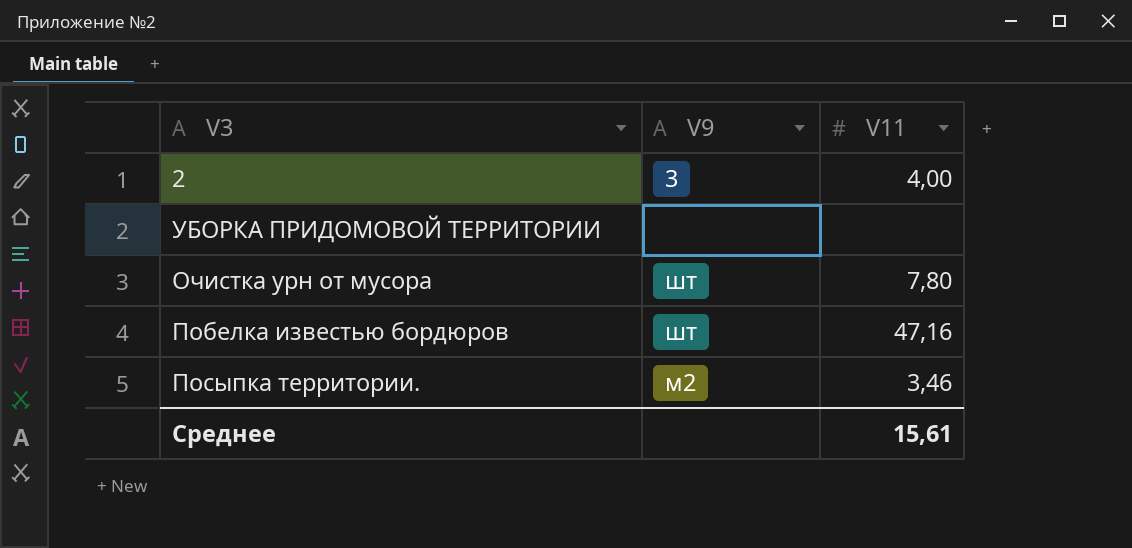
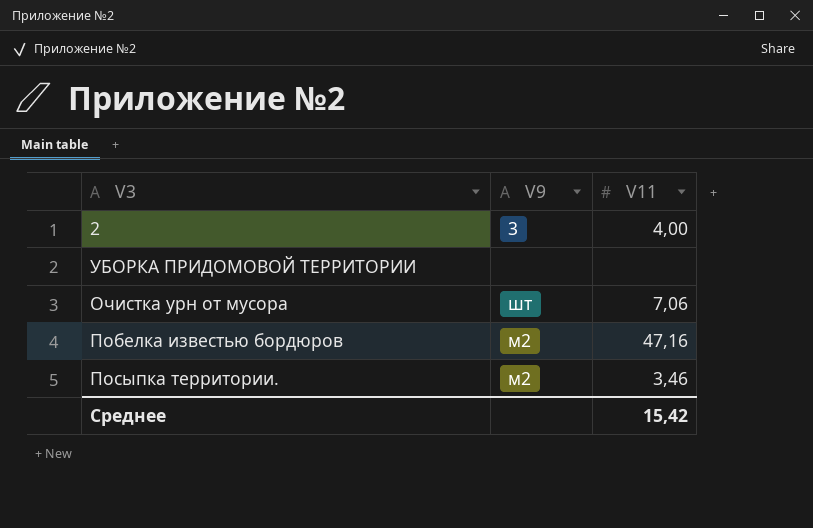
Очистка урн от мусора | V11: 7,80 -> 7,06
Побелка известью бордюров | V9: шт -> м2
Среднее | V11: 15,61 -> 15,42

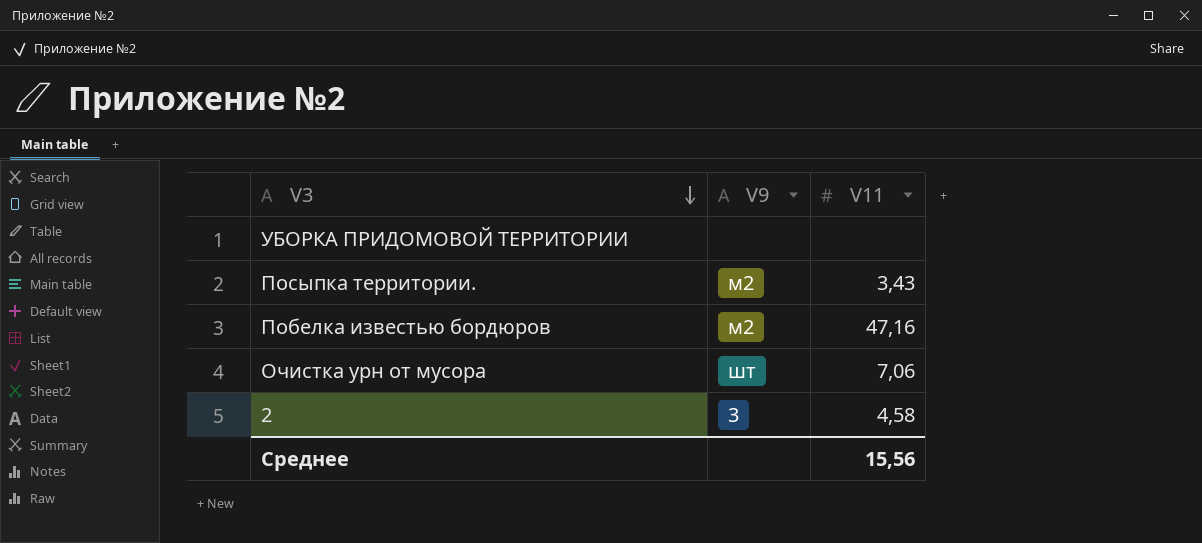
row order: none -> V3 descending
Посыпка территории. | V11: 3,46 -> 3,43
2 | V11: 4,00 -> 4,58
Среднее | V11: 15,42 -> 15,56

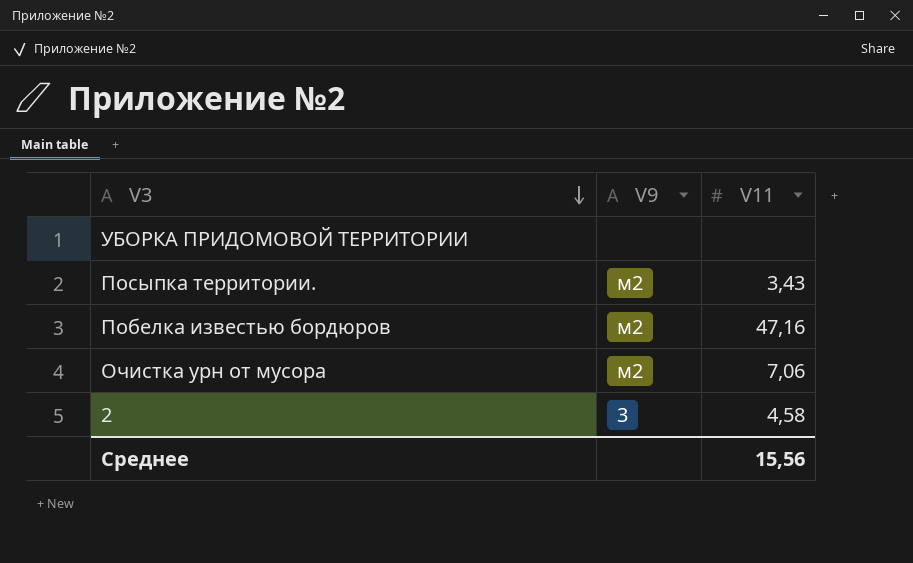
Очистка урн от мусора | V9: шт -> м2

